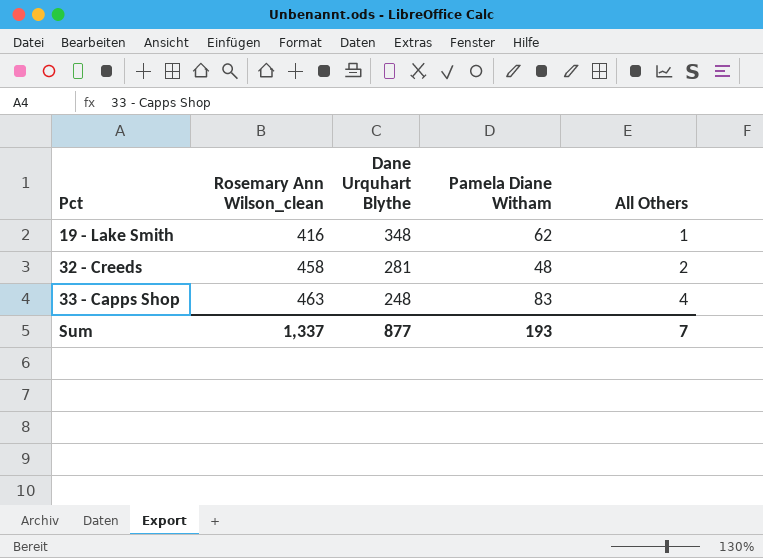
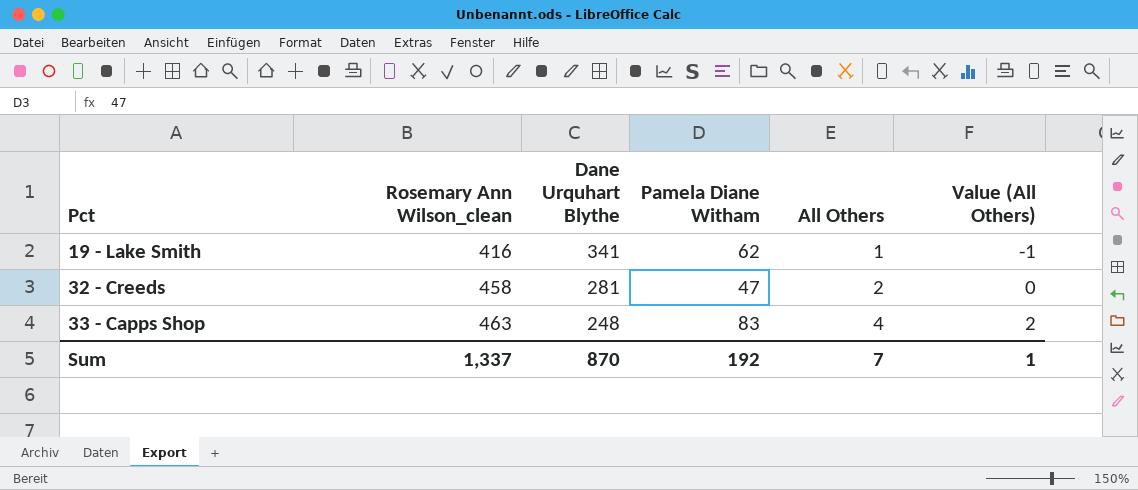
column Value (All Others) | formula: none -> [All Others] - 2
19 - Lake Smith | Dane Urquhart Blythe: 348 -> 341
32 - Creeds | Pamela Diane Witham: 48 -> 47
Sum | Dane Urquhart Blythe: 877 -> 870
Sum | Pamela Diane Witham: 193 -> 192

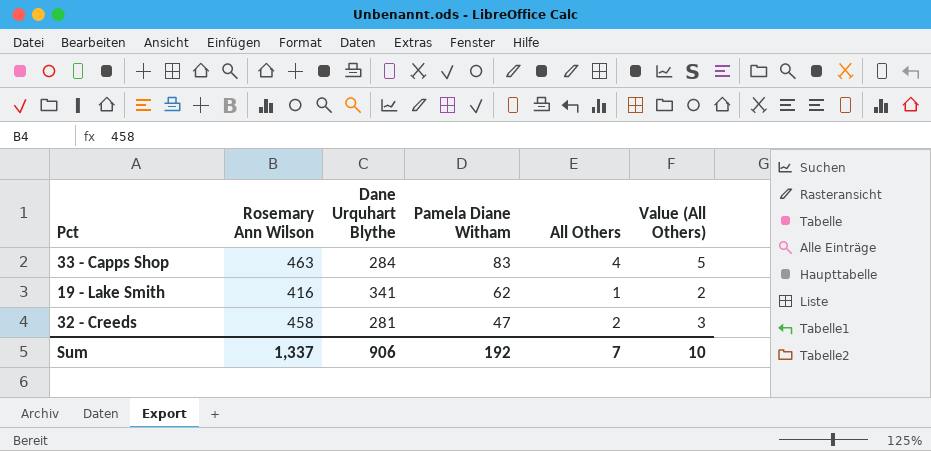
row order: Pct ascending -> Pamela Diane Witham descending
column name: Rosemary Ann Wilson_clean -> Rosemary Ann Wilson
column Value (All Others) | formula: [All Others] - 2 -> [All Others] + 1
33 - Capps Shop | Dane Urquhart Blythe: 248 -> 284
Sum | Dane Urquhart Blythe: 870 -> 906
Sum | Value (All Others): 1 -> 10

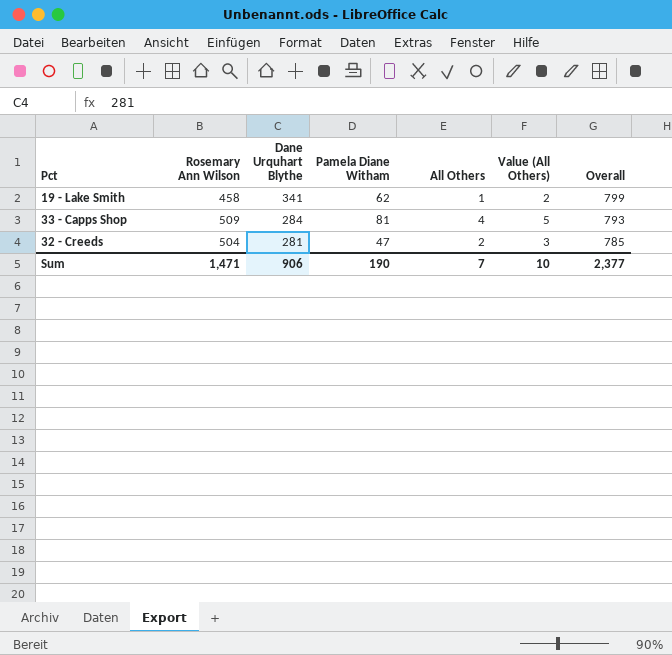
row order: Pamela Diane Witham descending -> Dane Urquhart Blythe descending
column Overall | formula: none -> [Rosemary Ann Wilson] + [Dane Urquhart Blythe]
19 - Lake Smith | Rosemary Ann Wilson: 416 -> 458
33 - Capps Shop | Rosemary Ann Wilson: 463 -> 509
33 - Capps Shop | Pamela Diane Witham: 83 -> 81
32 - Creeds | Rosemary Ann Wilson: 458 -> 504
Sum | Rosemary Ann Wilson: 1,337 -> 1,471
Sum | Pamela Diane Witham: 192 -> 190

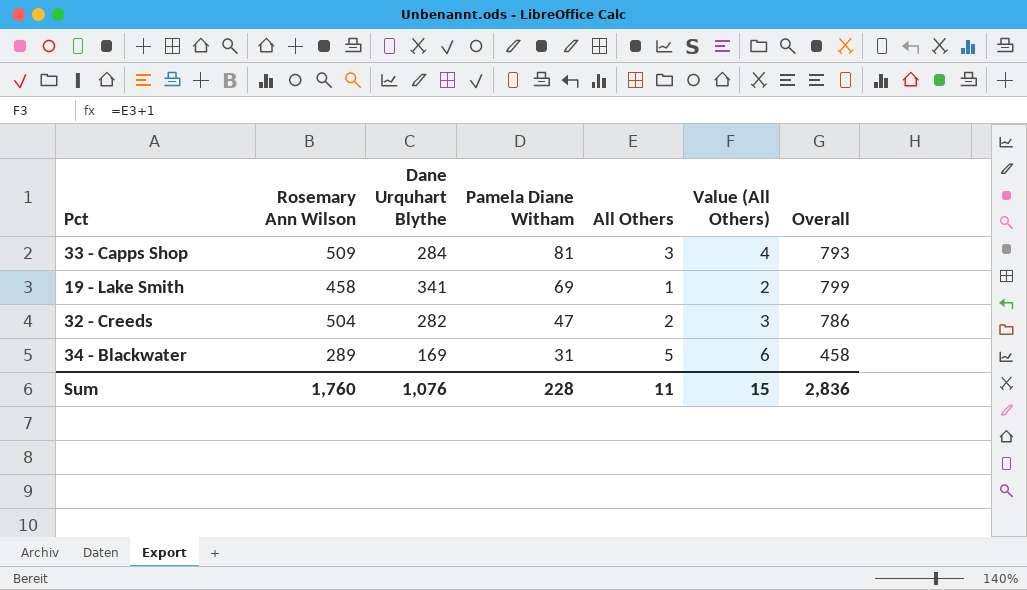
row order: Dane Urquhart Blythe descending -> Pamela Diane Witham descending
33 - Capps Shop | All Others: 4 -> 3
33 - Capps Shop | Value (All Others): 5 -> 4
19 - Lake Smith | Pamela Diane Witham: 62 -> 69
32 - Creeds | Dane Urquhart Blythe: 281 -> 282
32 - Creeds | Overall: 785 -> 786
row 34 - Blackwater: none -> 289 | 169 | 31 | 5 | 6 | 458
Sum | Rosemary Ann Wilson: 1,471 -> 1,760
Sum | Dane Urquhart Blythe: 906 -> 1,076
Sum | Pamela Diane Witham: 190 -> 228
Sum | All Others: 7 -> 11
Sum | Value (All Others): 10 -> 15
Sum | Overall: 2,377 -> 2,836

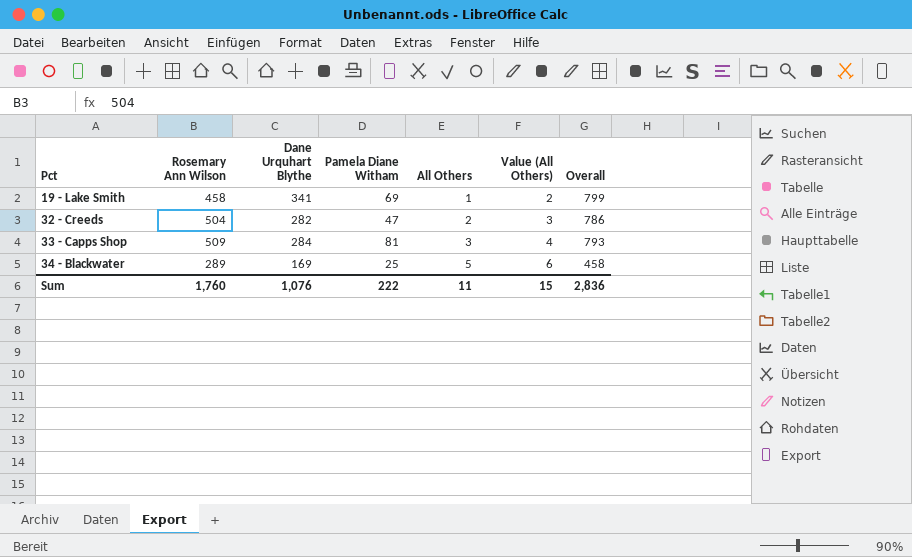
row order: Pamela Diane Witham descending -> Pct ascending
34 - Blackwater | Pamela Diane Witham: 31 -> 25
Sum | Pamela Diane Witham: 228 -> 222

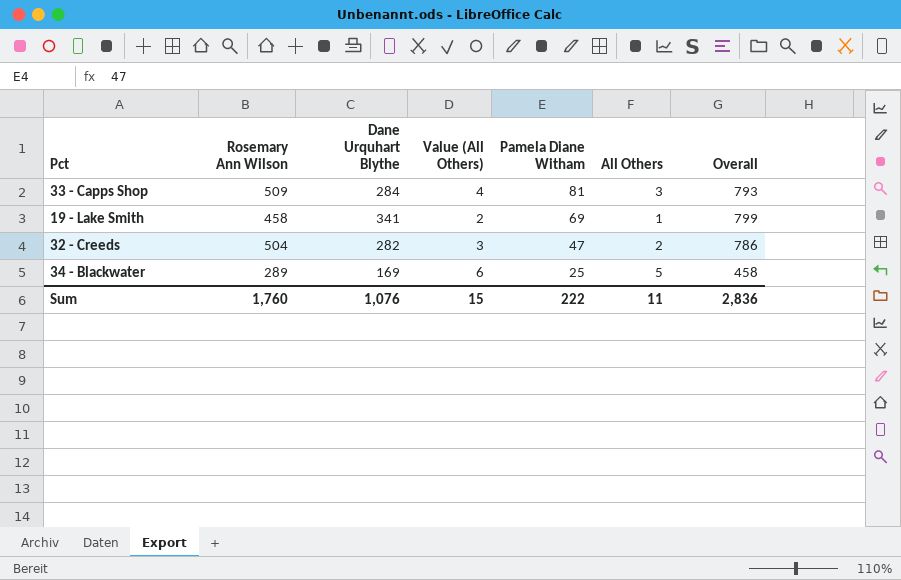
row order: Pct ascending -> Pamela Diane Witham descending
column Value (All Others) | position: 6 -> 4

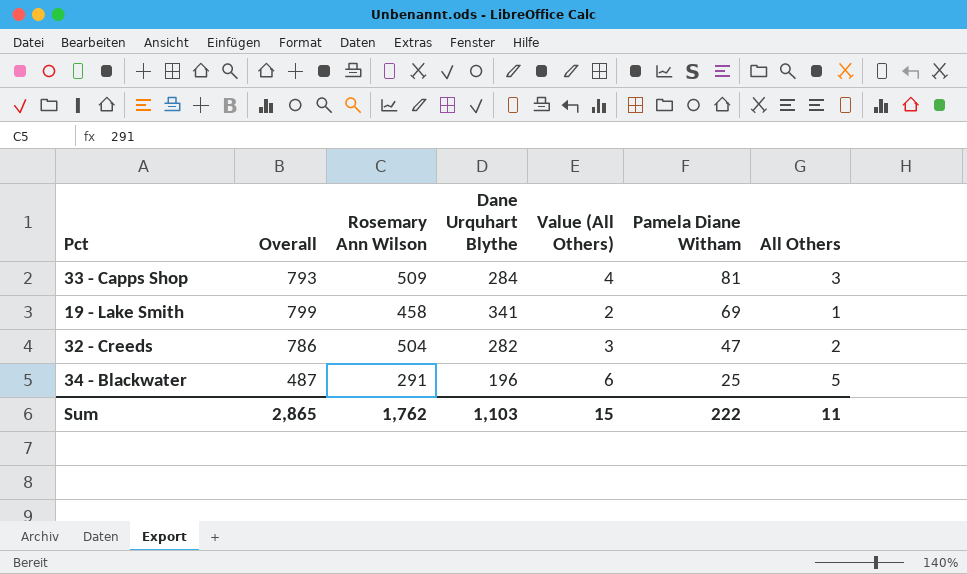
column Overall | position: 7 -> 2
34 - Blackwater | Overall: 458 -> 487
34 - Blackwater | Rosemary Ann Wilson: 289 -> 291
34 - Blackwater | Dane Urquhart Blythe: 169 -> 196
Sum | Overall: 2,836 -> 2,865
Sum | Rosemary Ann Wilson: 1,760 -> 1,762
Sum | Dane Urquhart Blythe: 1,076 -> 1,103

